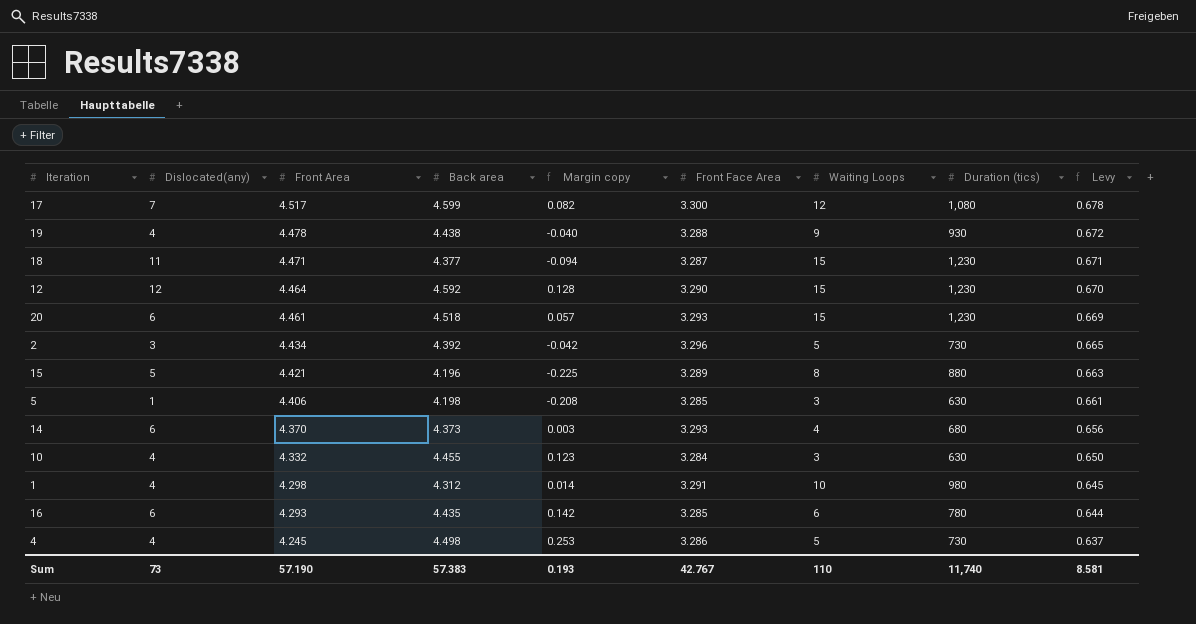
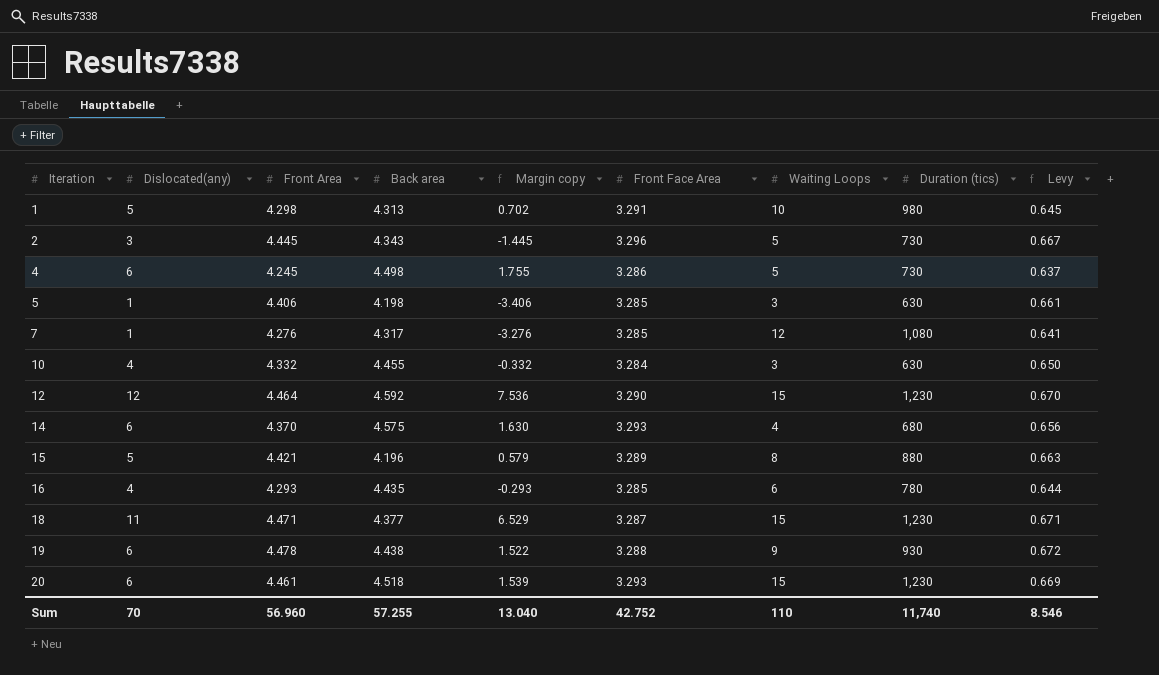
row order: Front Area descending -> Iteration ascending
column Margin copy | formula: [Back area] - [Front Area] -> [Dislocated(any)] - [Front Area]
row 17: 7 | 4.517 | 4.599 | 0.082 | 3.300 | 12 | 1,080 | 0.678 -> none
1 | Dislocated(any): 4 -> 5
1 | Back area: 4.312 -> 4.313
2 | Front Area: 4.434 -> 4.445
2 | Back area: 4.392 -> 4.343
2 | Levy: 0.665 -> 0.667
4 | Dislocated(any): 4 -> 6
row 7: none -> 1 | 4.276 | 4.317 | -3.276 | 3.285 | 12 | 1,080 | 0.641
14 | Back area: 4.373 -> 4.575
16 | Dislocated(any): 6 -> 4
19 | Dislocated(any): 4 -> 6
Sum | Dislocated(any): 73 -> 70
Sum | Front Area: 57.190 -> 56.960
Sum | Back area: 57.383 -> 57.255
Sum | Margin copy: 0.193 -> 13.040
Sum | Front Face Area: 42.767 -> 42.752
Sum | Levy: 8.581 -> 8.546

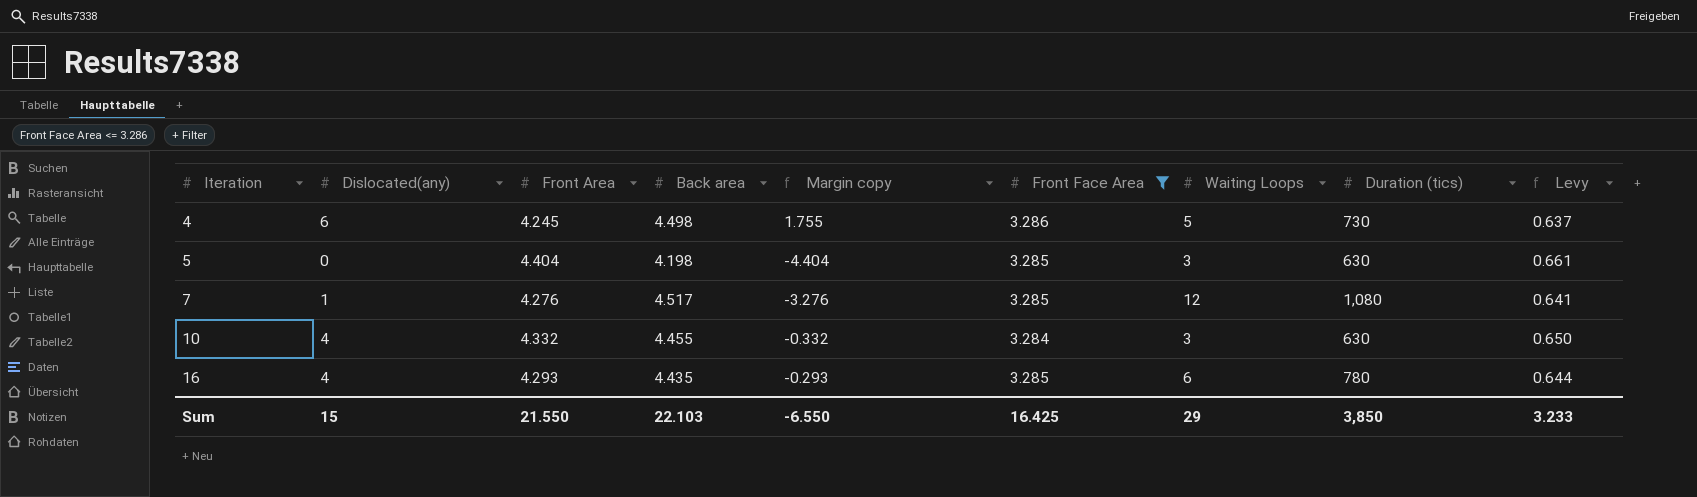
filter: none -> Front Face Area <= 3.286
5 | Dislocated(any): 1 -> 0
5 | Front Area: 4.406 -> 4.404
5 | Margin copy: -3.406 -> -4.404
7 | Back area: 4.317 -> 4.517
Sum | Dislocated(any): 70 -> 15
Sum | Front Area: 56.960 -> 21.550
Sum | Back area: 57.255 -> 22.103
Sum | Margin copy: 13.040 -> -6.550
Sum | Front Face Area: 42.752 -> 16.425
Sum | Waiting Loops: 110 -> 29
Sum | Duration (tics): 11,740 -> 3,850
Sum | Levy: 8.546 -> 3.233

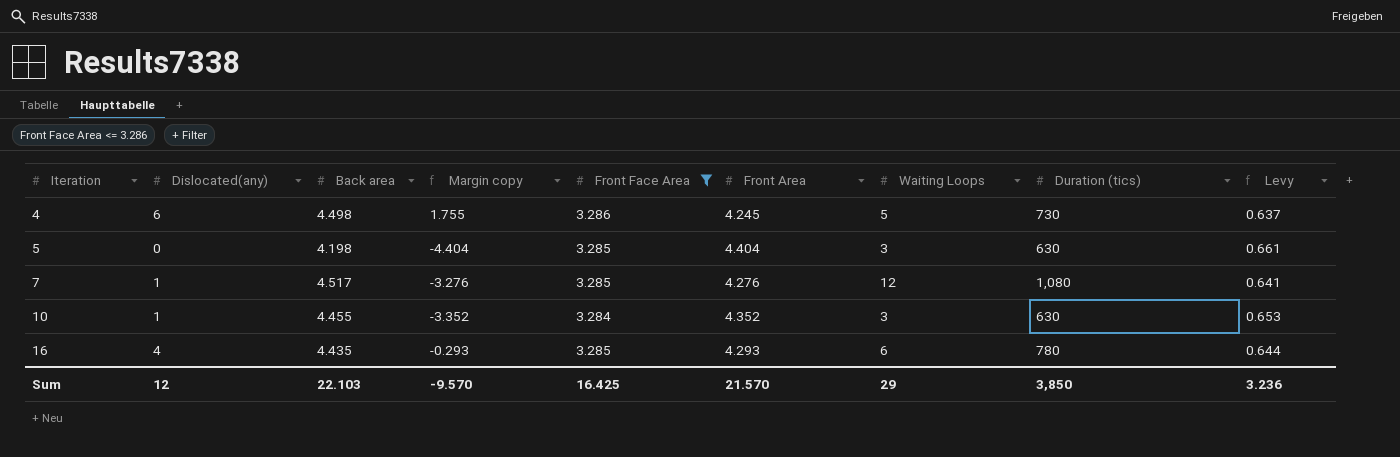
column Front Area | position: 3 -> 6
10 | Dislocated(any): 4 -> 1
10 | Margin copy: -0.332 -> -3.352
10 | Front Area: 4.332 -> 4.352
10 | Levy: 0.650 -> 0.653
Sum | Dislocated(any): 15 -> 12
Sum | Margin copy: -6.550 -> -9.570
Sum | Front Area: 21.550 -> 21.570
Sum | Levy: 3.233 -> 3.236

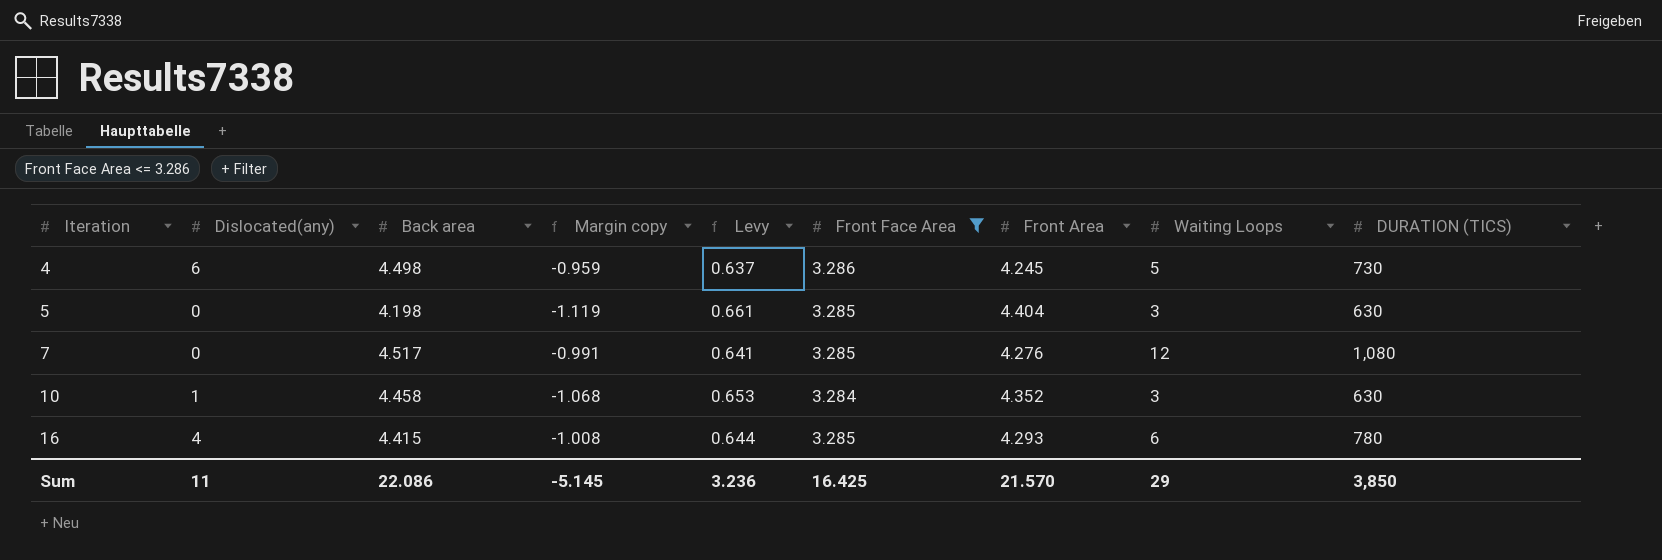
column Margin copy | formula: [Dislocated(any)] - [Front Area] -> [Front Face Area] - [Front Area]
column Levy | position: 9 -> 5
column name: Duration (tics) -> DURATION (TICS)
7 | Dislocated(any): 1 -> 0
10 | Back area: 4.455 -> 4.458
16 | Back area: 4.435 -> 4.415
Sum | Dislocated(any): 12 -> 11
Sum | Back area: 22.103 -> 22.086
Sum | Margin copy: -9.570 -> -5.145

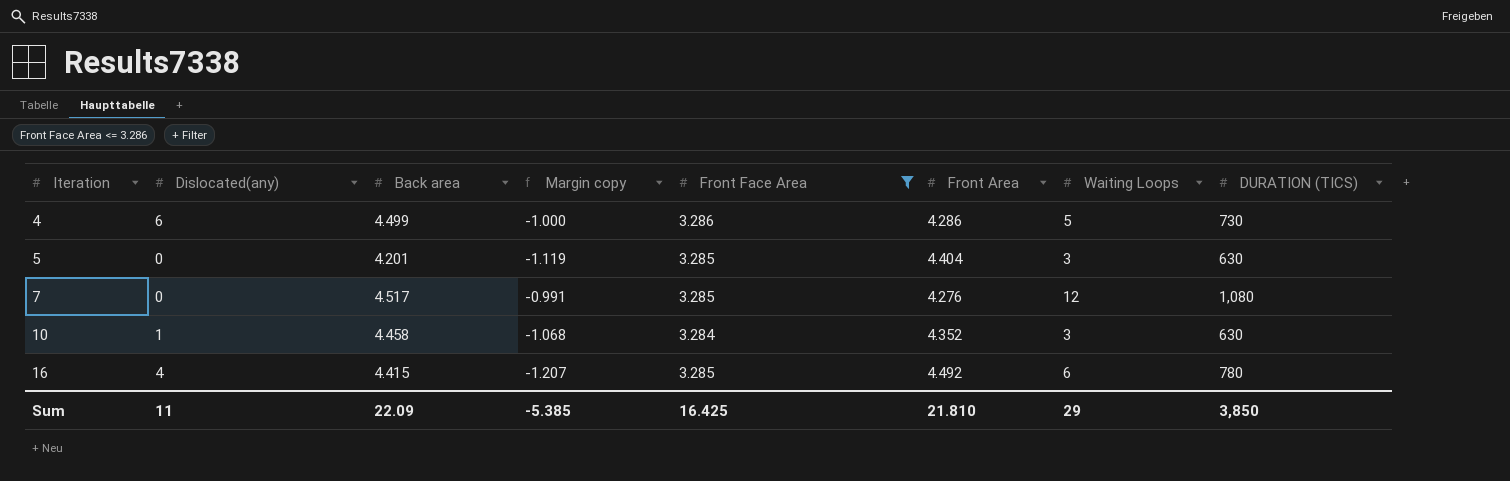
column Levy | formula: [Front Area] * 0.15 -> none
4 | Back area: 4.498 -> 4.499
4 | Margin copy: -0.959 -> -1.000
4 | Front Area: 4.245 -> 4.286
5 | Back area: 4.198 -> 4.201
16 | Margin copy: -1.008 -> -1.207
16 | Front Area: 4.293 -> 4.492
Sum | Back area: 22.086 -> 22.09
Sum | Margin copy: -5.145 -> -5.385
Sum | Front Area: 21.570 -> 21.810

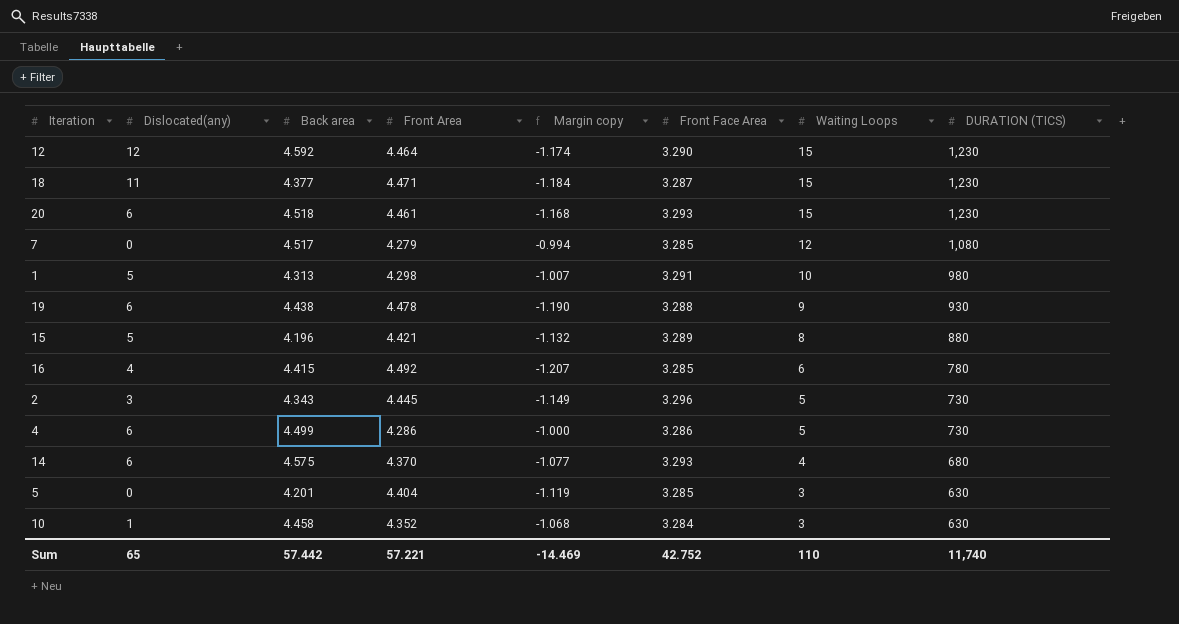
filter: Front Face Area <= 3.286 -> none
row order: Iteration ascending -> Waiting Loops descending
column Front Area | position: 6 -> 4
7 | Front Area: 4.276 -> 4.279
7 | Margin copy: -0.991 -> -0.994
Sum | Dislocated(any): 11 -> 65
Sum | Back area: 22.09 -> 57.442
Sum | Front Area: 21.810 -> 57.221
Sum | Margin copy: -5.385 -> -14.469
Sum | Front Face Area: 16.425 -> 42.752
Sum | Waiting Loops: 29 -> 110
Sum | DURATION (TICS): 3,850 -> 11,740

